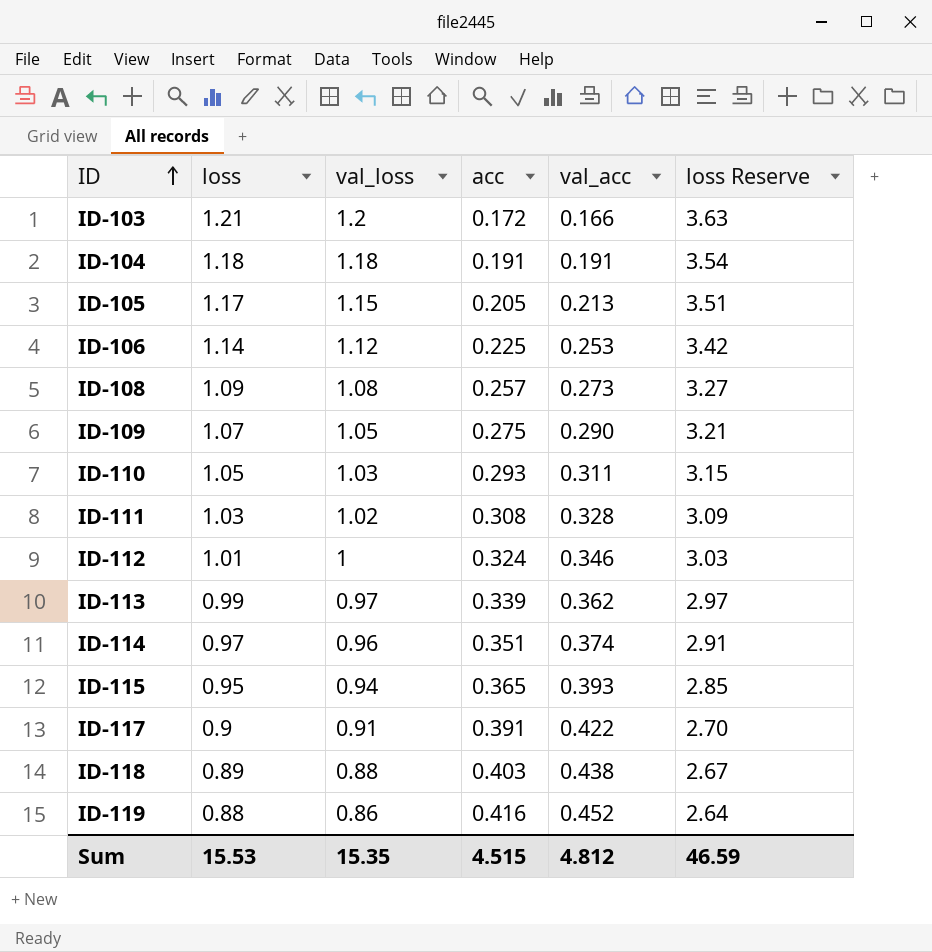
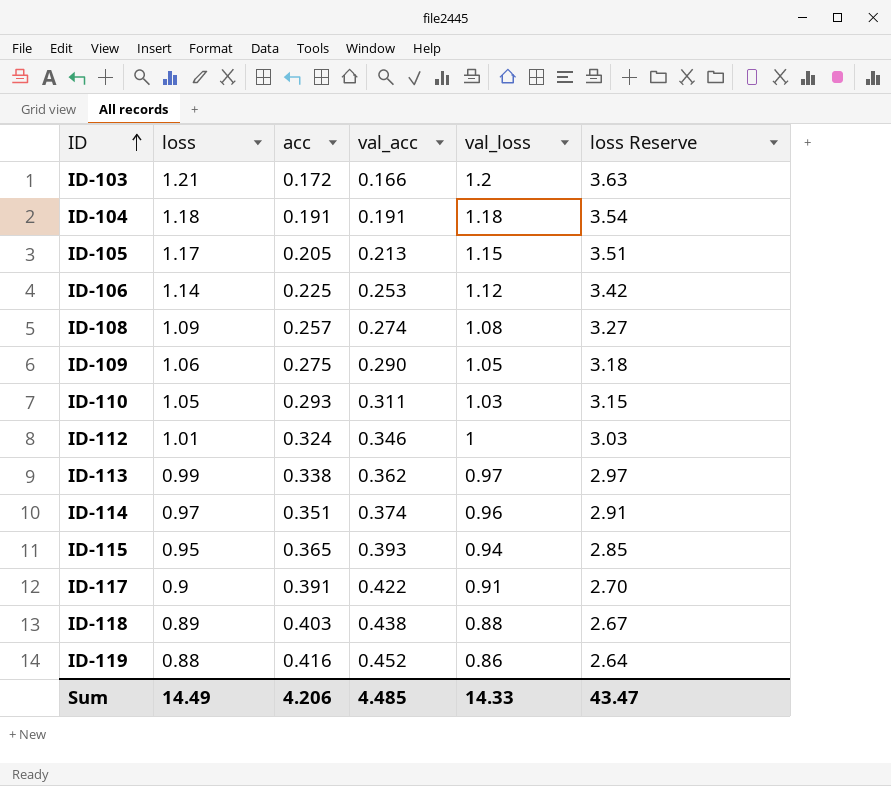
column val_loss | position: 3 -> 5
row ID-111: 1.03 | 1.02 | 0.308 | 0.328 | 3.09 -> none
ID-108 | val_acc: 0.273 -> 0.274
ID-109 | loss: 1.07 -> 1.06
ID-109 | loss Reserve: 3.21 -> 3.18
ID-113 | acc: 0.339 -> 0.338
Sum | loss: 15.53 -> 14.49
Sum | acc: 4.515 -> 4.206
Sum | val_acc: 4.812 -> 4.485
Sum | val_loss: 15.35 -> 14.33
Sum | loss Reserve: 46.59 -> 43.47

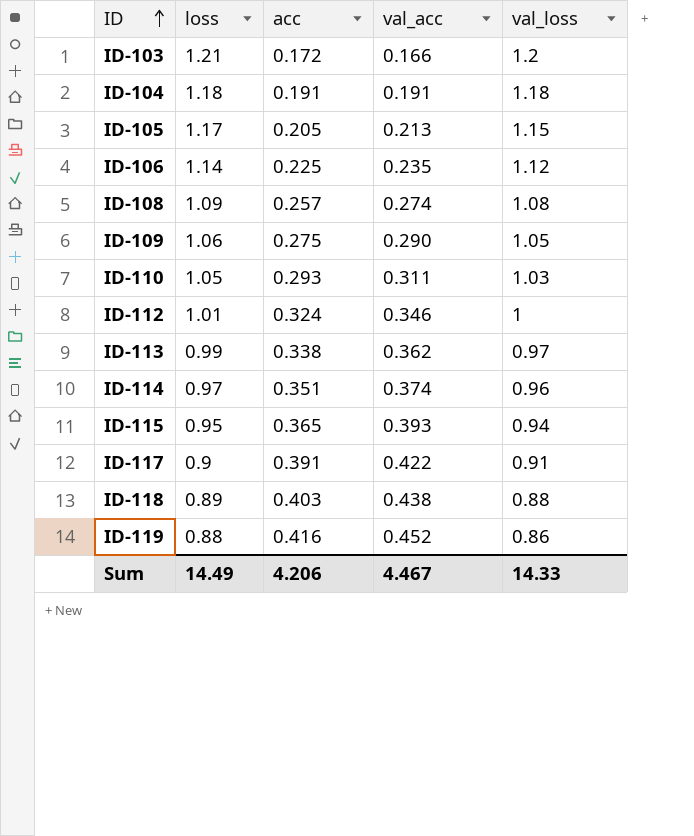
column loss Reserve | formula: [loss] * 3 -> none
ID-106 | val_acc: 0.253 -> 0.235
Sum | val_acc: 4.485 -> 4.467

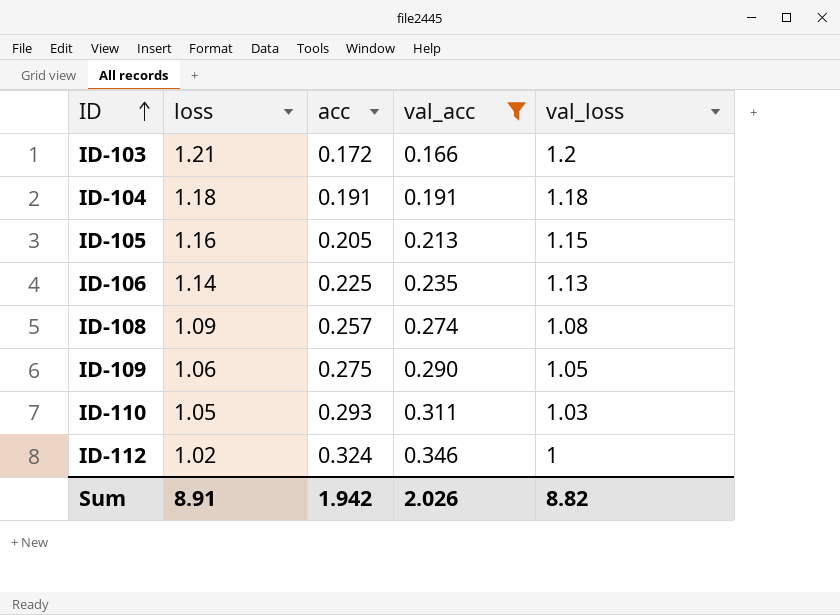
filter: none -> val_acc <= 0.346
ID-105 | loss: 1.17 -> 1.16
ID-106 | val_loss: 1.12 -> 1.13
ID-112 | loss: 1.01 -> 1.02
Sum | loss: 14.49 -> 8.91
Sum | acc: 4.206 -> 1.942
Sum | val_acc: 4.467 -> 2.026
Sum | val_loss: 14.33 -> 8.82

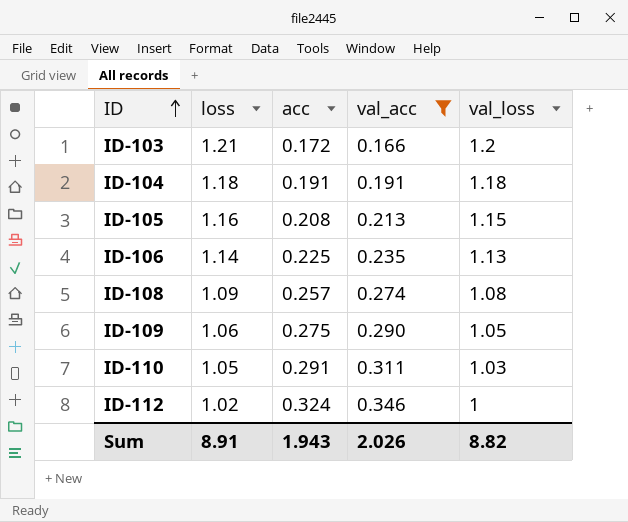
ID-105 | acc: 0.205 -> 0.208
ID-110 | acc: 0.293 -> 0.291
Sum | acc: 1.942 -> 1.943

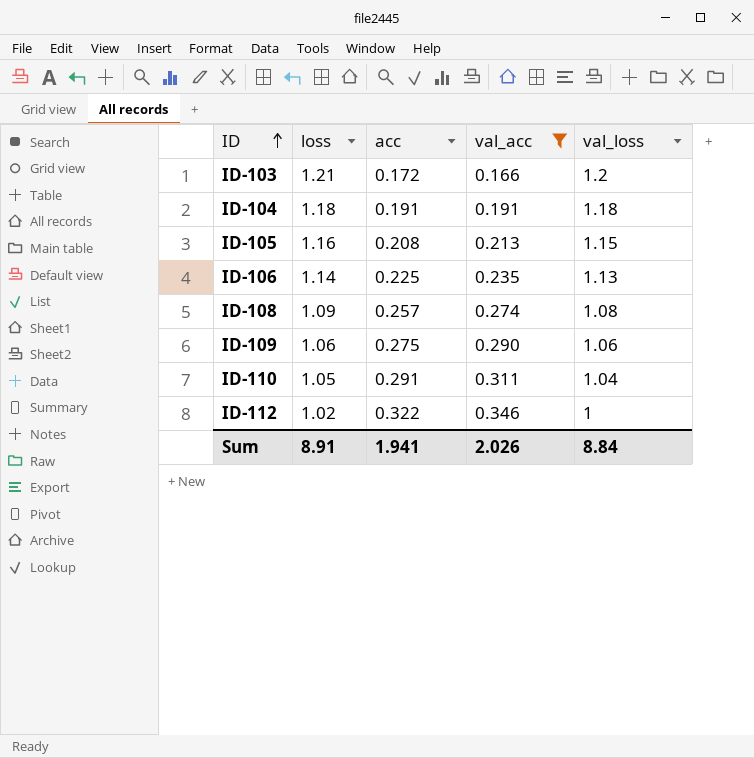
ID-109 | val_loss: 1.05 -> 1.06
ID-110 | val_loss: 1.03 -> 1.04
ID-112 | acc: 0.324 -> 0.322
Sum | acc: 1.943 -> 1.941
Sum | val_loss: 8.82 -> 8.84

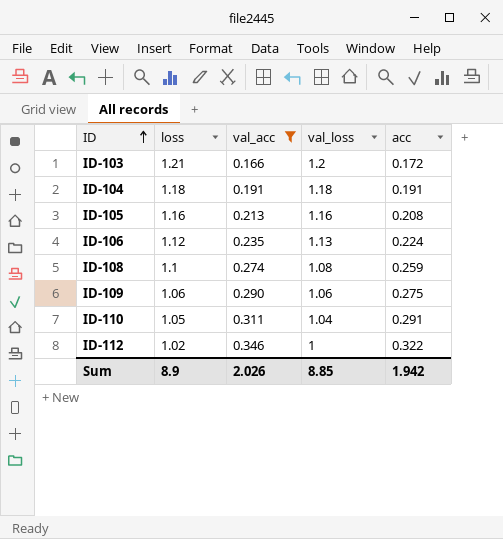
column acc | position: 3 -> 5
ID-105 | val_loss: 1.15 -> 1.16
ID-106 | loss: 1.14 -> 1.12
ID-106 | acc: 0.225 -> 0.224
ID-108 | loss: 1.09 -> 1.1
ID-108 | acc: 0.257 -> 0.259
Sum | loss: 8.91 -> 8.9
Sum | val_loss: 8.84 -> 8.85
Sum | acc: 1.941 -> 1.942

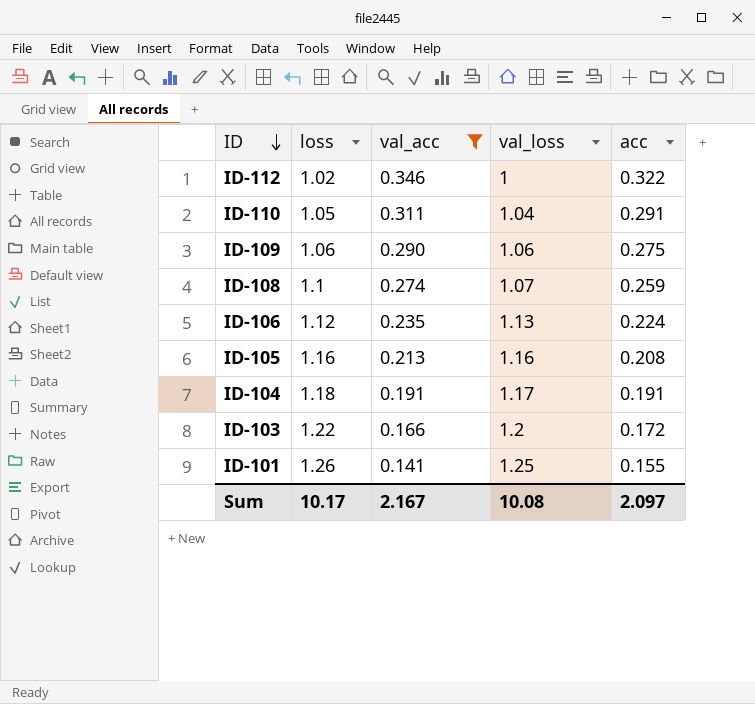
row order: ID ascending -> ID descending
ID-108 | val_loss: 1.08 -> 1.07
ID-104 | val_loss: 1.18 -> 1.17
ID-103 | loss: 1.21 -> 1.22
row ID-101: none -> 1.26 | 0.141 | 1.25 | 0.155
Sum | loss: 8.9 -> 10.17
Sum | val_acc: 2.026 -> 2.167
Sum | val_loss: 8.85 -> 10.08
Sum | acc: 1.942 -> 2.097

